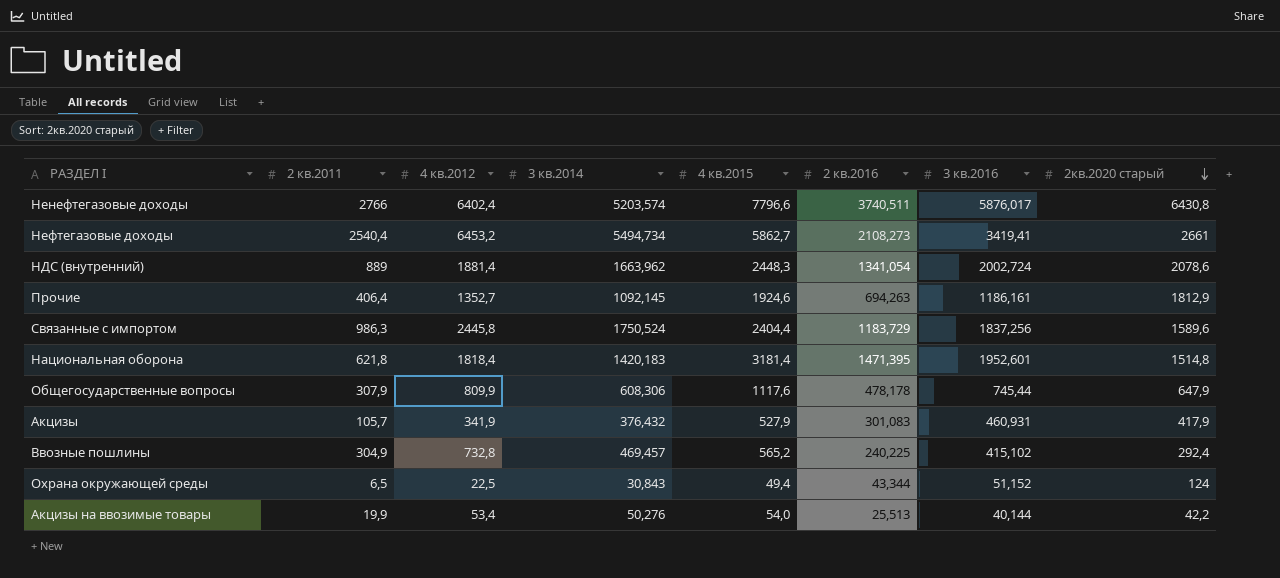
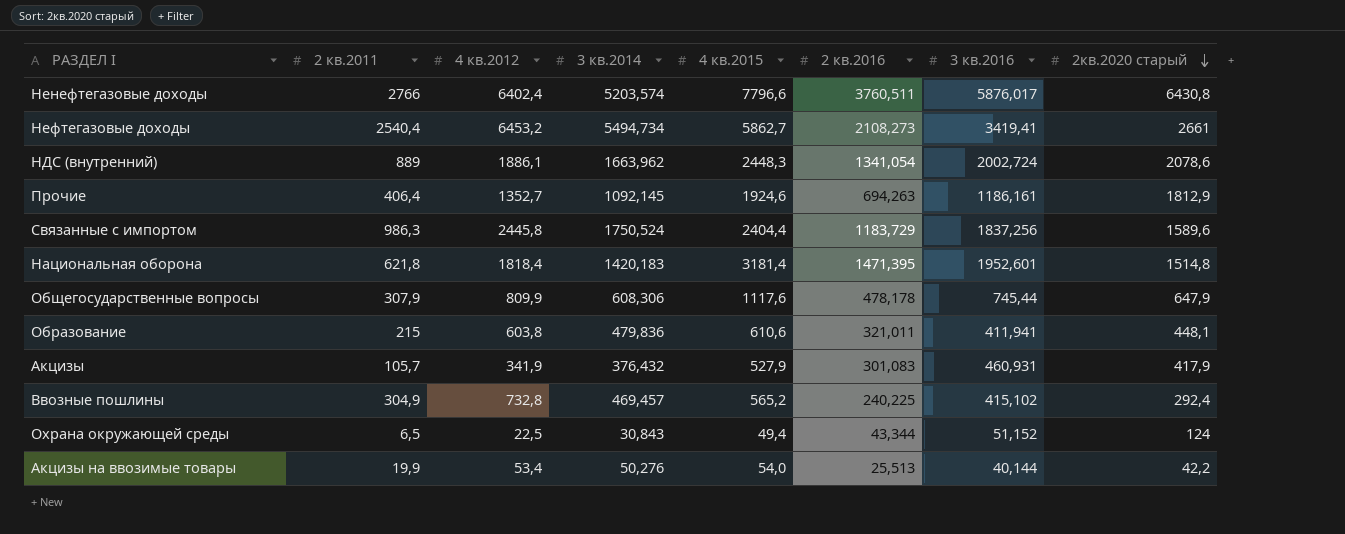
Ненефтегазовые доходы | 2 кв.2016: 3740,511 -> 3760,511
НДС (внутренний) | 4 кв.2012: 1881,4 -> 1886,1
row Образование: none -> 215 | 603,8 | 479,836 | 610,6 | 321,011 | 411,941 | 448,1

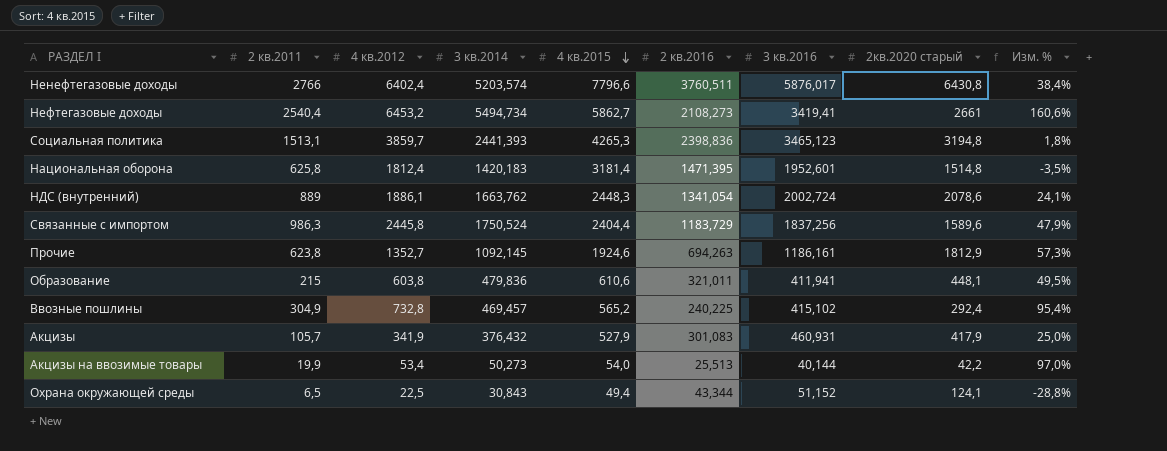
row order: 2кв.2020 старый descending -> 4 кв.2015 descending
column Изм. % | formula: none -> ([3 кв.2014] - [2 кв.2016]) / [2 кв.2016]
row Общегосударственные вопросы: 307,9 | 809,9 | 608,306 | 1117,6 | 478,178 | 745,44 | 647,9 -> none
row Социальная политика: none -> 1513,1 | 3859,7 | 2441,393 | 4265,3 | 2398,836 | 3465,123 | 3194,8 | 1,8%
Национальная оборона | 2 кв.2011: 621,8 -> 625,8
Национальная оборона | 4 кв.2012: 1818,4 -> 1812,4
НДС (внутренний) | 3 кв.2014: 1663,962 -> 1663,762
Прочие | 2 кв.2011: 406,4 -> 623,8
Акцизы на ввозимые товары | 3 кв.2014: 50,276 -> 50,273
Охрана окружающей среды | 2кв.2020 старый: 124 -> 124,1

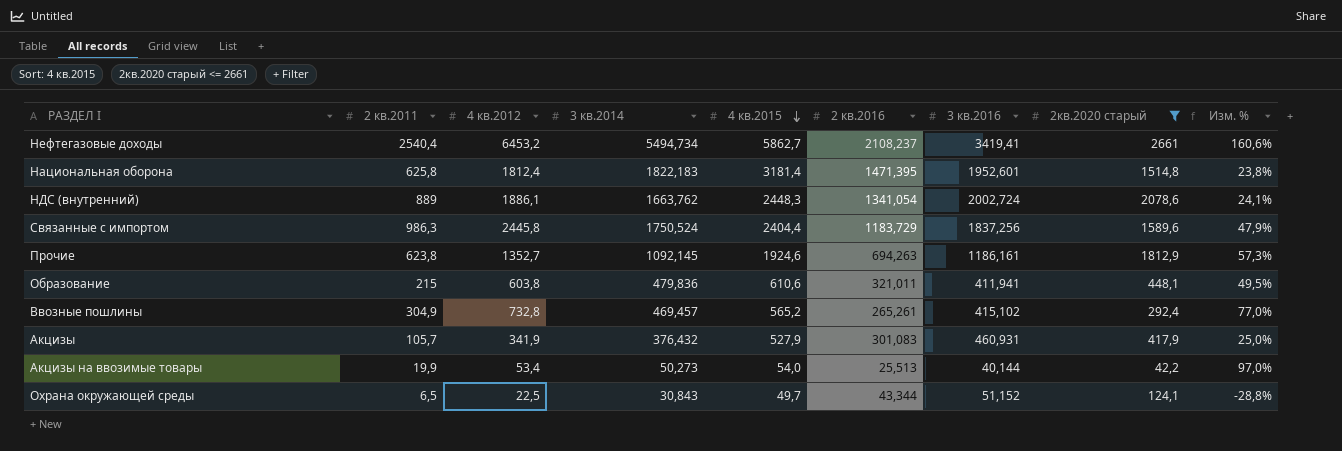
filter: none -> 2кв.2020 старый <= 2661
Нефтегазовые доходы | 2 кв.2016: 2108,273 -> 2108,237
Национальная оборона | 3 кв.2014: 1420,183 -> 1822,183
Национальная оборона | Изм. %: -3,5% -> 23,8%
Ввозные пошлины | 2 кв.2016: 240,225 -> 265,261
Ввозные пошлины | Изм. %: 95,4% -> 77,0%
Охрана окружающей среды | 4 кв.2015: 49,4 -> 49,7

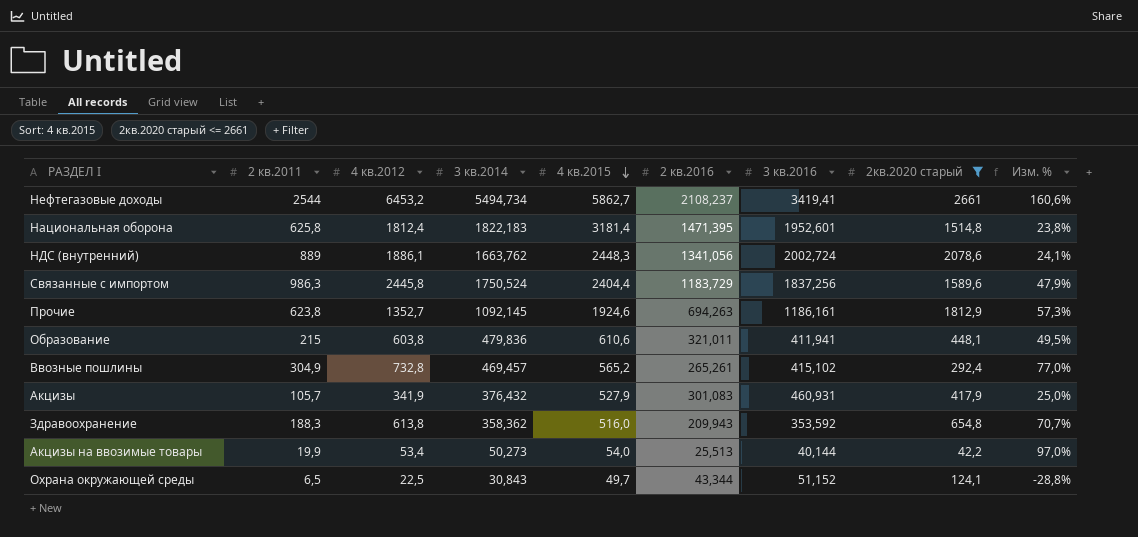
Нефтегазовые доходы | 2 кв.2011: 2540,4 -> 2544
НДС (внутренний) | 2 кв.2016: 1341,054 -> 1341,056
row Здравоохранение: none -> 188,3 | 613,8 | 358,362 | 516,0 | 209,943 | 353,592 | 654,8 | 70,7%

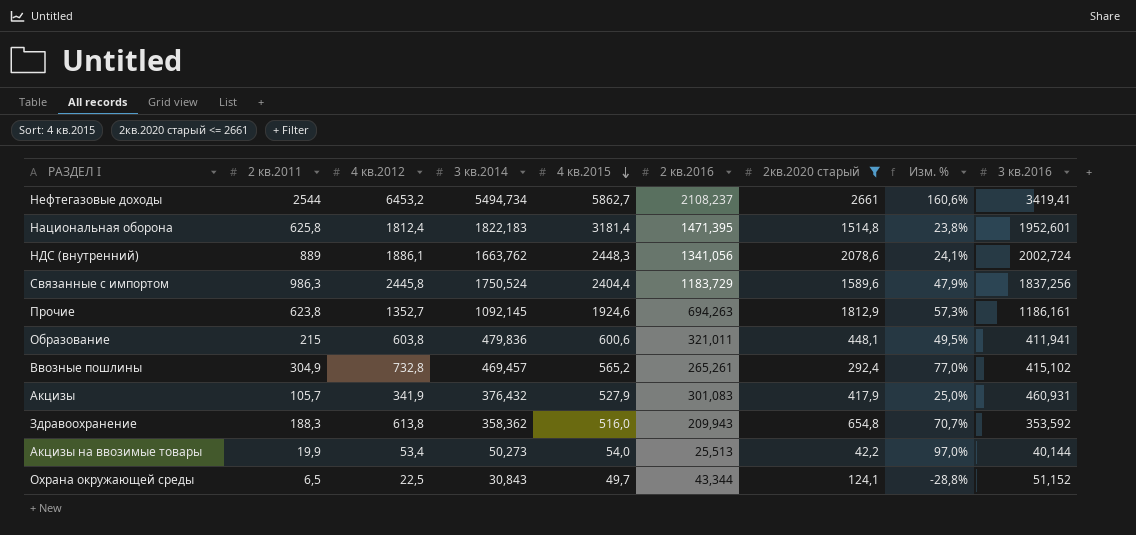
column 3 кв.2016 | position: 7 -> 9
Образование | 4 кв.2015: 610,6 -> 600,6

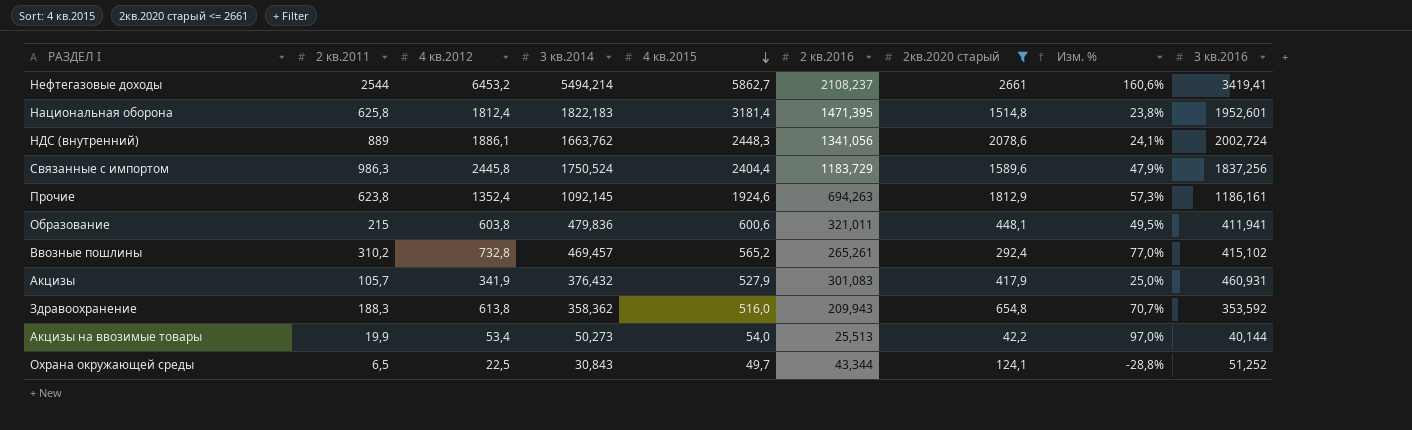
Нефтегазовые доходы | 3 кв.2014: 5494,734 -> 5494,214
Прочие | 4 кв.2012: 1352,7 -> 1352,4
Ввозные пошлины | 2 кв.2011: 304,9 -> 310,2
Охрана окружающей среды | 3 кв.2016: 51,152 -> 51,252

